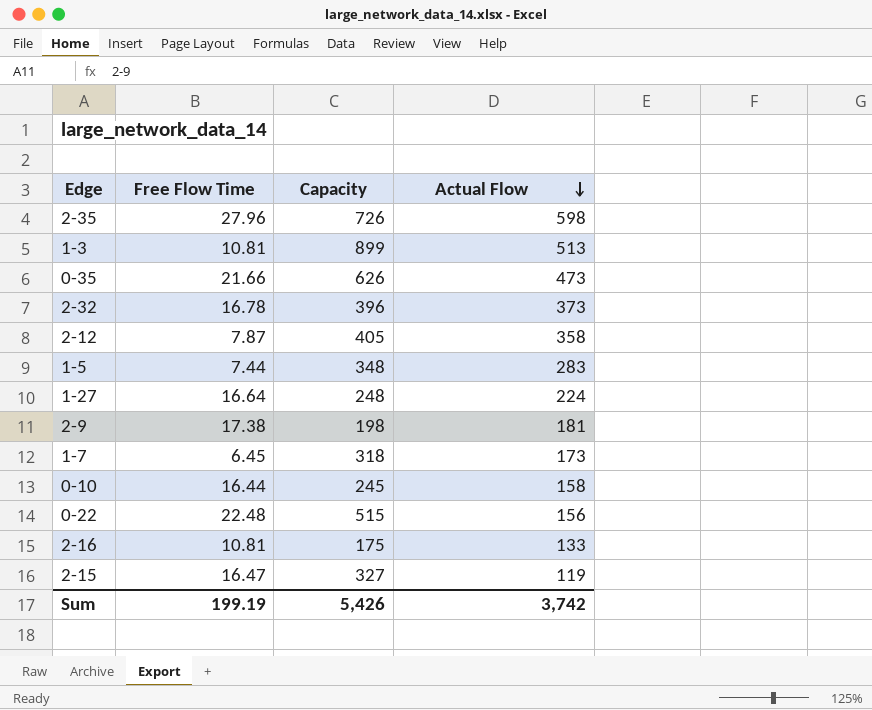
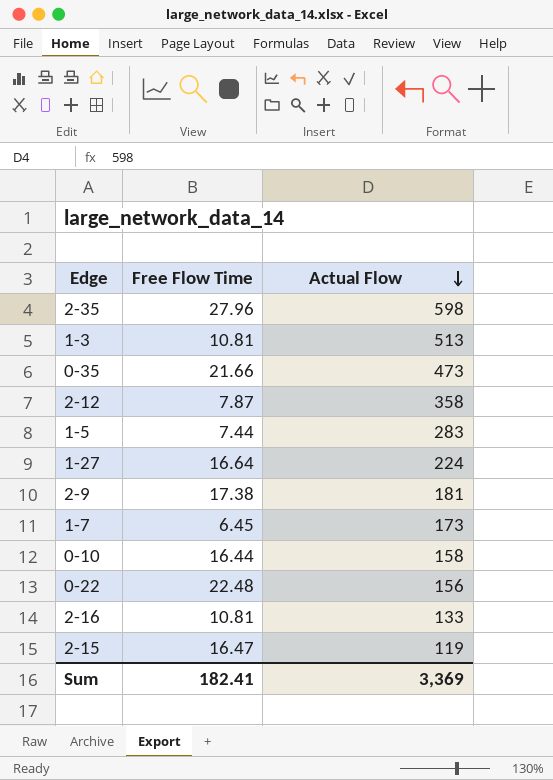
column Capacity | position: 3 -> none
row 2-32: 16.78 | 396 | 373 -> none
Sum | Free Flow Time: 199.19 -> 182.41
Sum | Actual Flow: 3,742 -> 3,369

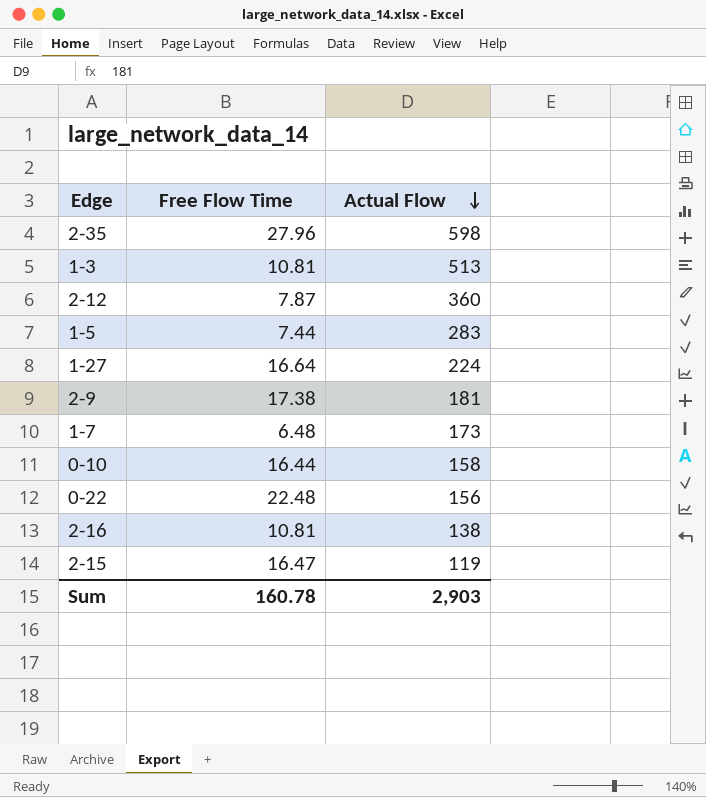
row 0-35: 21.66 | 473 -> none
2-12 | Actual Flow: 358 -> 360
1-7 | Free Flow Time: 6.45 -> 6.48
2-16 | Actual Flow: 133 -> 138
Sum | Free Flow Time: 182.41 -> 160.78
Sum | Actual Flow: 3,369 -> 2,903

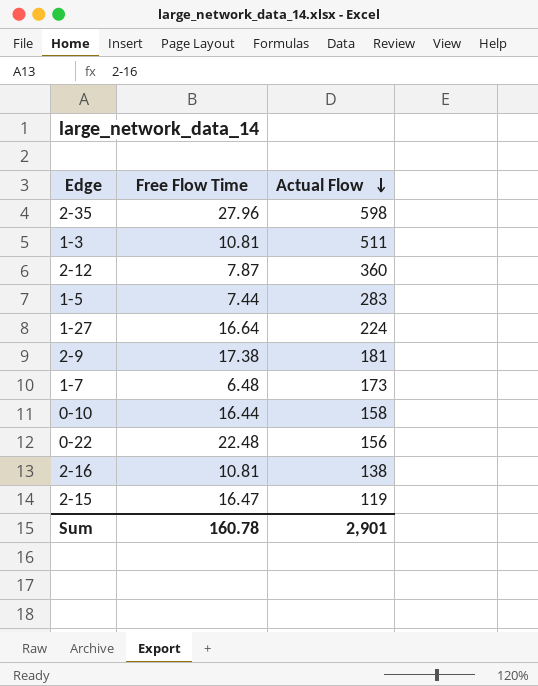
1-3 | Actual Flow: 513 -> 511
Sum | Actual Flow: 2,903 -> 2,901

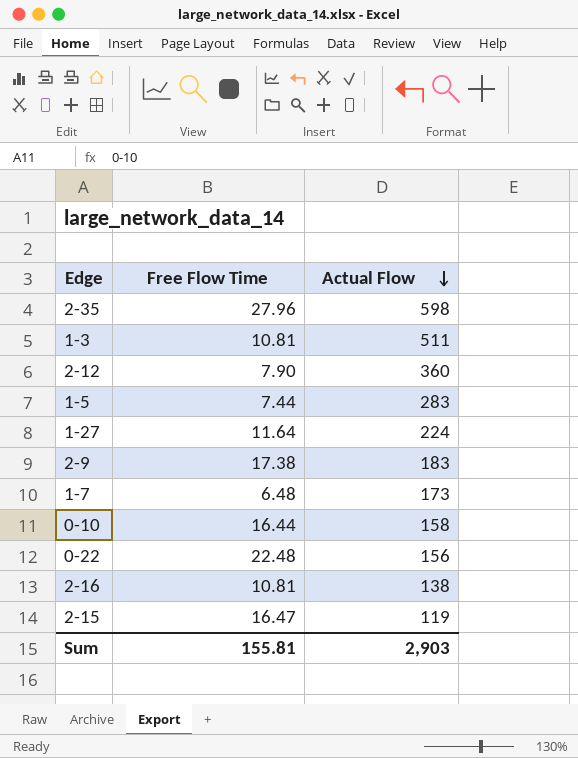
2-12 | Free Flow Time: 7.87 -> 7.90
1-27 | Free Flow Time: 16.64 -> 11.64
2-9 | Actual Flow: 181 -> 183
Sum | Free Flow Time: 160.78 -> 155.81
Sum | Actual Flow: 2,901 -> 2,903

